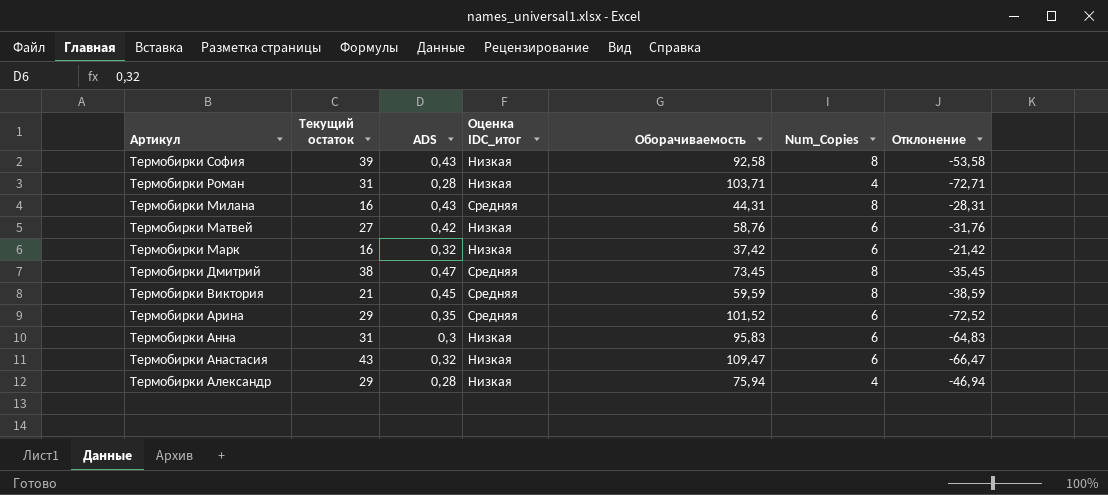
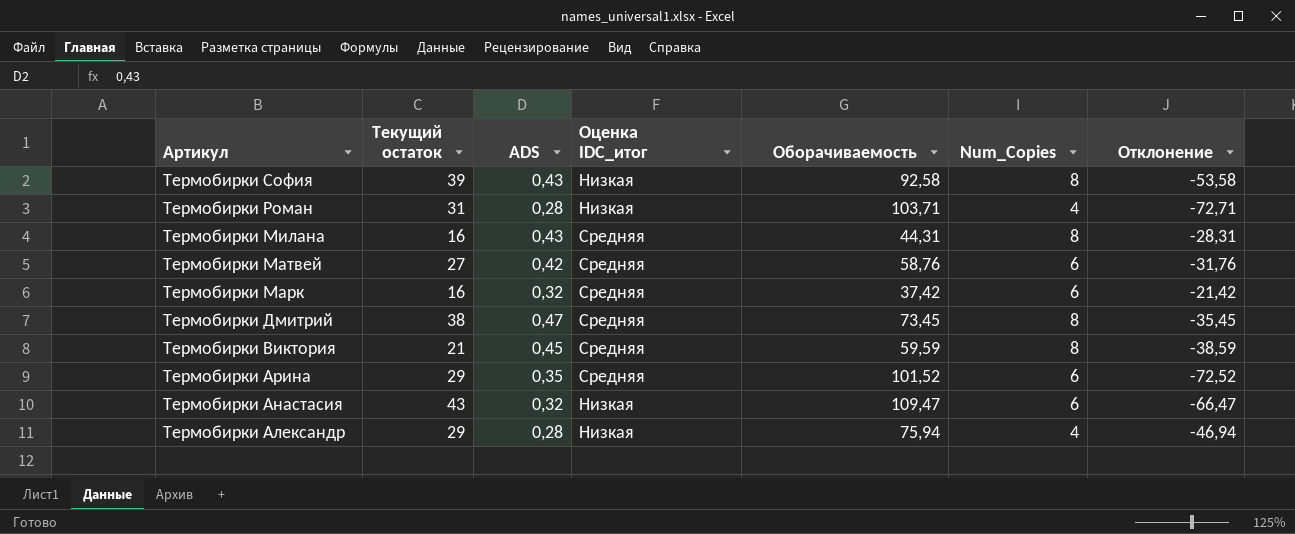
row Термобирки Анна: 31 | 0,3 | Низкая | 95,83 | 6 | -64,83 -> none
Термобирки Матвей | Оценка IDC_итог: Низкая -> Средняя
Термобирки Марк | Оценка IDC_итог: Низкая -> Средняя

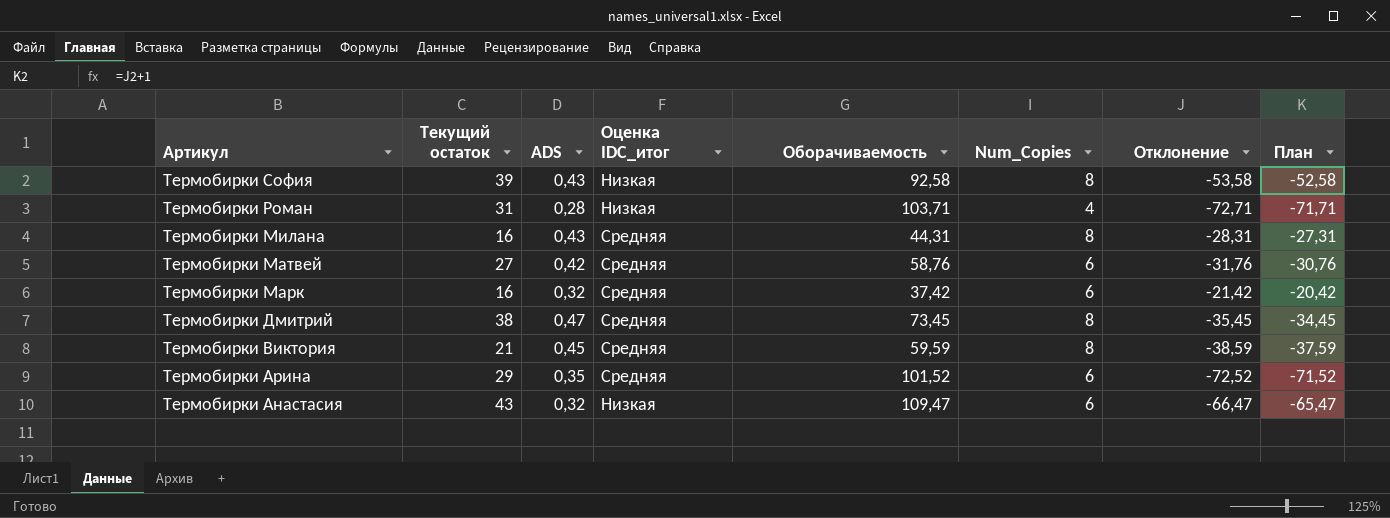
column План | formula: none -> [Отклонение] + 1
row Термобирки Александр: 29 | 0,28 | Низкая | 75,94 | 4 | -46,94 -> none

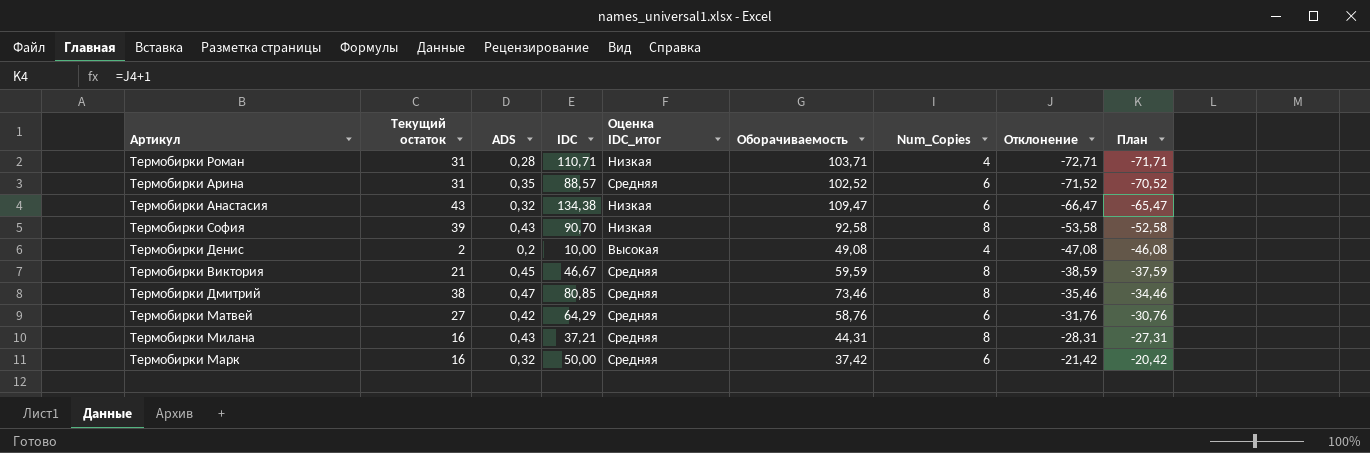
row order: Артикул descending -> Отклонение ascending
column IDC | formula: none -> [Текущий остаток] / [ADS]
Термобирки Арина | Текущий остаток: 29 -> 31
Термобирки Арина | Оборачиваемость: 101,52 -> 102,52
Термобирки Арина | Отклонение: -72,52 -> -71,52
Термобирки Арина | План: -71,52 -> -70,52
row Термобирки Денис: none -> 2 | 0,2 | 10,00 | Высокая | 49,08 | 4 | -47,08 | -46,08
Термобирки Дмитрий | Оборачиваемость: 73,45 -> 73,46
Термобирки Дмитрий | Отклонение: -35,45 -> -35,46
Термобирки Дмитрий | План: -34,45 -> -34,46

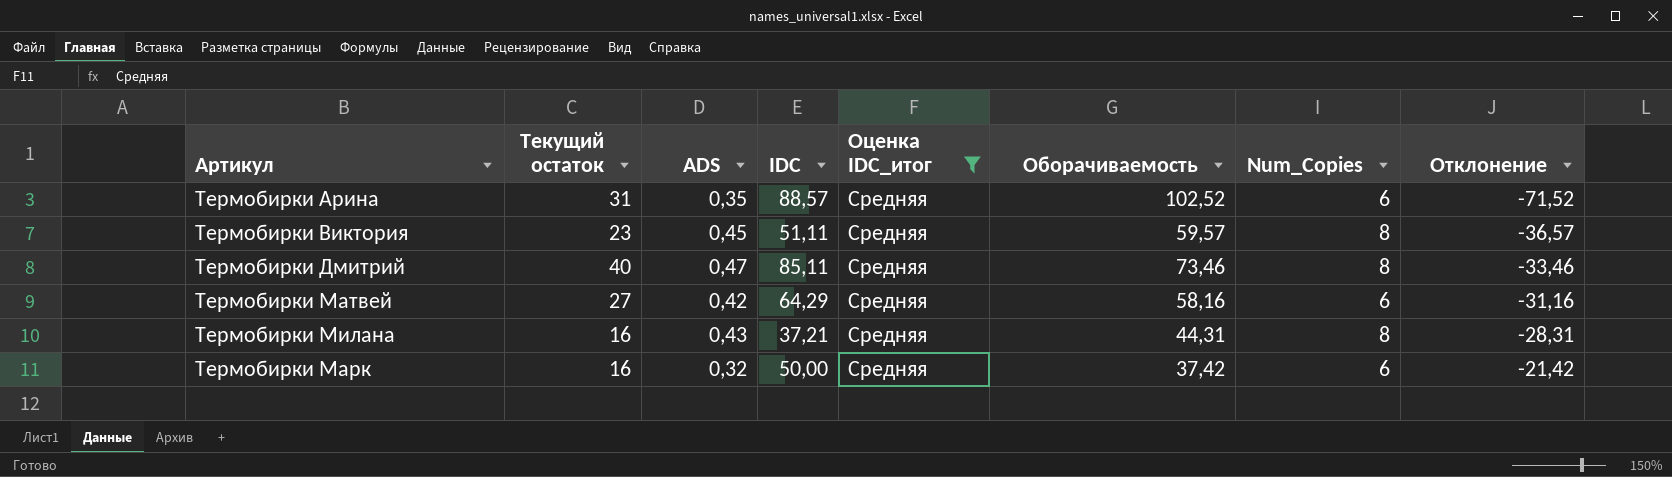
filter: none -> Оценка IDC_итог = Средняя
column План | formula: [Отклонение] + 1 -> none
Термобирки Виктория | Текущий остаток: 21 -> 23
Термобирки Виктория | IDC: 46,67 -> 51,11
Термобирки Виктория | Оборачиваемость: 59,59 -> 59,57
Термобирки Виктория | Отклонение: -38,59 -> -36,57
Термобирки Дмитрий | Текущий остаток: 38 -> 40
Термобирки Дмитрий | IDC: 80,85 -> 85,11
Термобирки Дмитрий | Отклонение: -35,46 -> -33,46
Термобирки Матвей | Оборачиваемость: 58,76 -> 58,16
Термобирки Матвей | Отклонение: -31,76 -> -31,16

